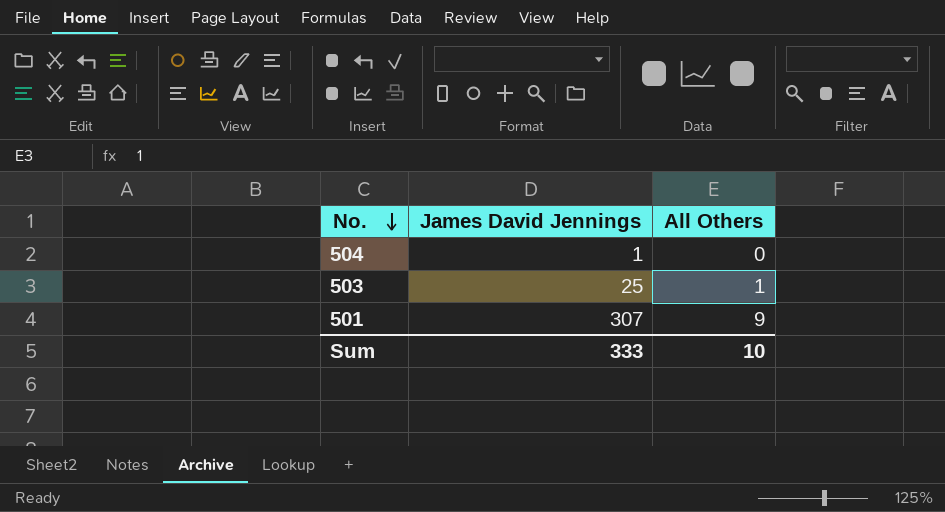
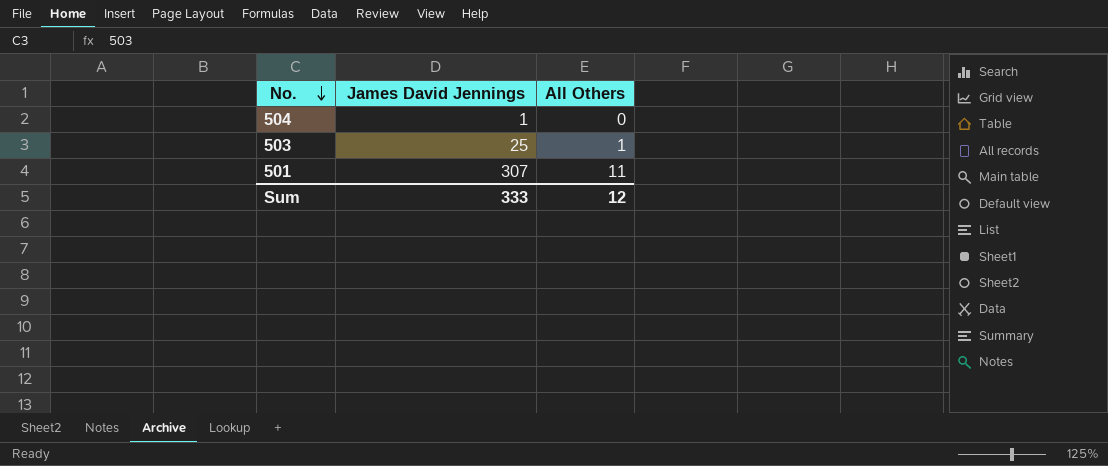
501 | All Others: 9 -> 11
Sum | All Others: 10 -> 12

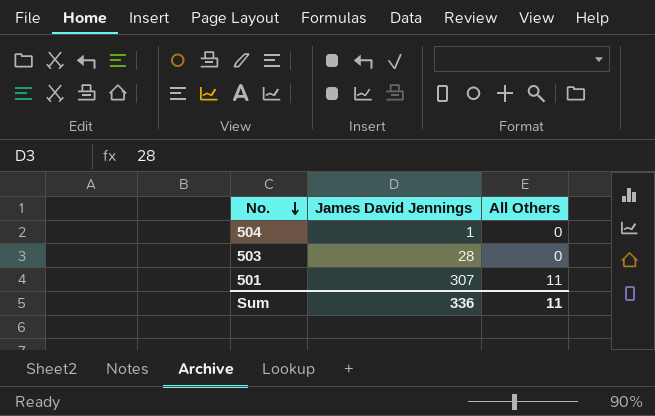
503 | James David Jennings: 25 -> 28
503 | All Others: 1 -> 0
Sum | James David Jennings: 333 -> 336
Sum | All Others: 12 -> 11

